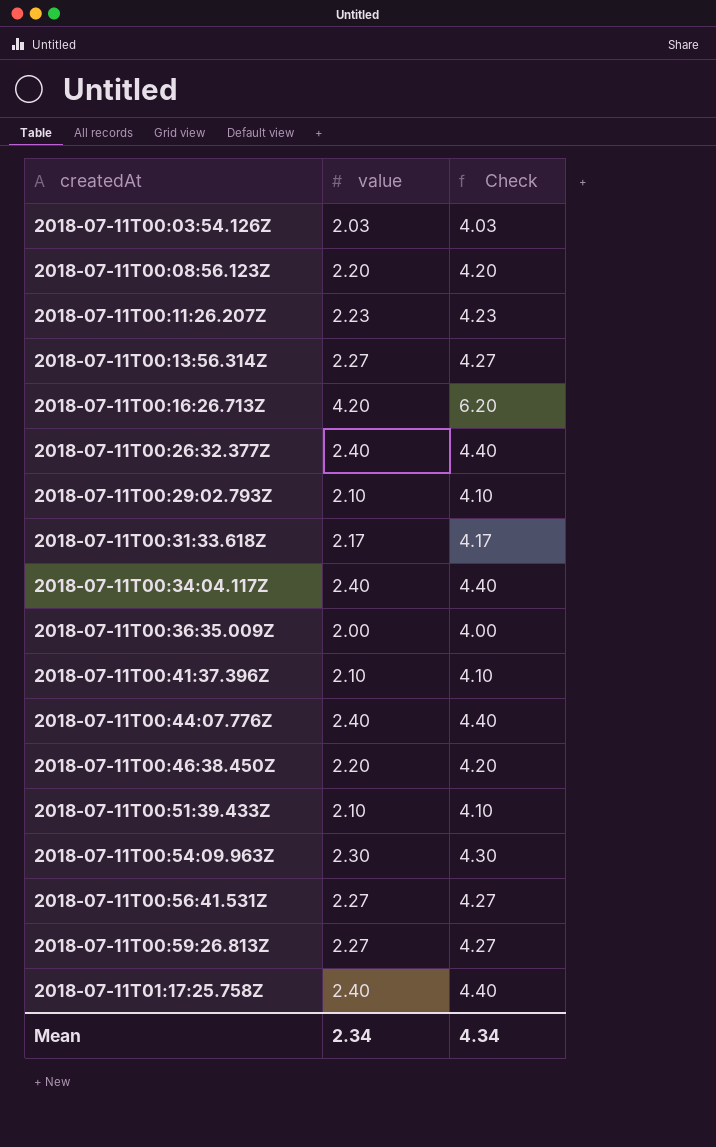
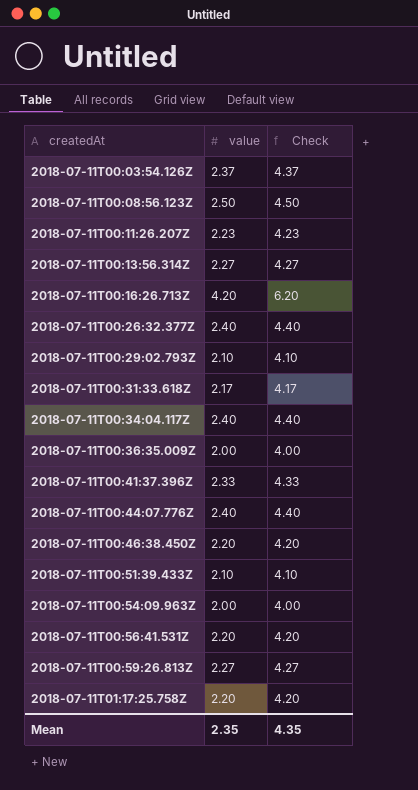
2018-07-11T00:03:54.126Z | value: 2.03 -> 2.37
2018-07-11T00:03:54.126Z | Check: 4.03 -> 4.37
2018-07-11T00:08:56.123Z | value: 2.20 -> 2.50
2018-07-11T00:08:56.123Z | Check: 4.20 -> 4.50
2018-07-11T00:41:37.396Z | value: 2.10 -> 2.33
2018-07-11T00:41:37.396Z | Check: 4.10 -> 4.33
2018-07-11T00:54:09.963Z | value: 2.30 -> 2.00
2018-07-11T00:54:09.963Z | Check: 4.30 -> 4.00
2018-07-11T00:56:41.531Z | value: 2.27 -> 2.20
2018-07-11T00:56:41.531Z | Check: 4.27 -> 4.20
2018-07-11T01:17:25.758Z | value: 2.40 -> 2.20
2018-07-11T01:17:25.758Z | Check: 4.40 -> 4.20
Mean | value: 2.34 -> 2.35
Mean | Check: 4.34 -> 4.35

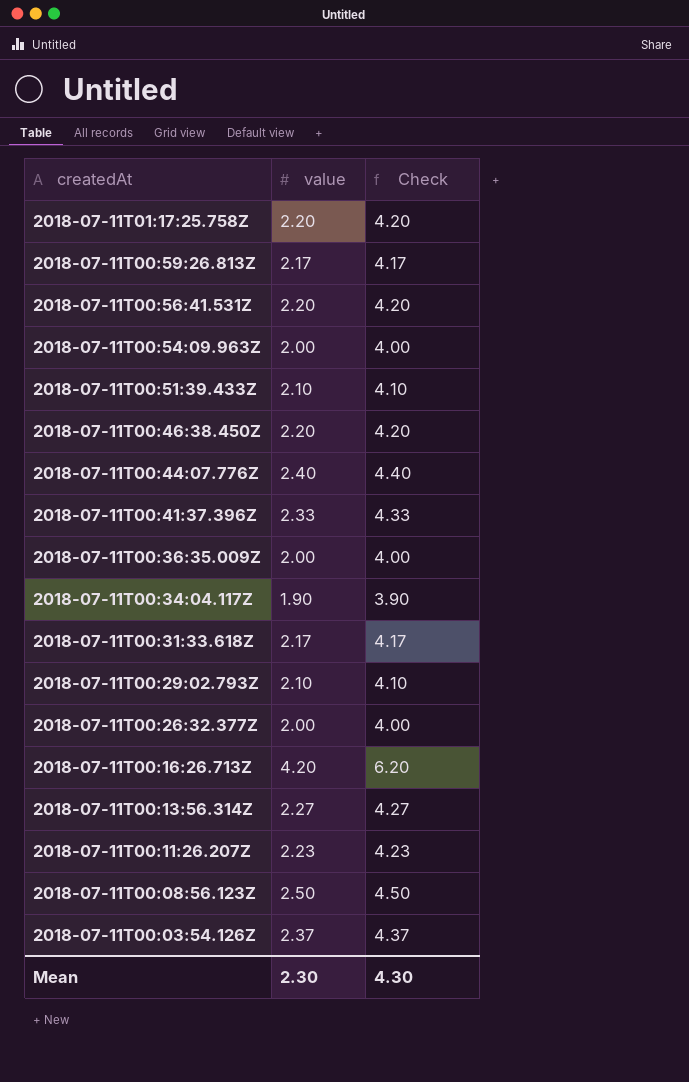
row order: createdAt ascending -> createdAt descending
2018-07-11T00:59:26.813Z | value: 2.27 -> 2.17
2018-07-11T00:59:26.813Z | Check: 4.27 -> 4.17
2018-07-11T00:34:04.117Z | value: 2.40 -> 1.90
2018-07-11T00:34:04.117Z | Check: 4.40 -> 3.90
2018-07-11T00:26:32.377Z | value: 2.40 -> 2.00
2018-07-11T00:26:32.377Z | Check: 4.40 -> 4.00
Mean | value: 2.35 -> 2.30
Mean | Check: 4.35 -> 4.30

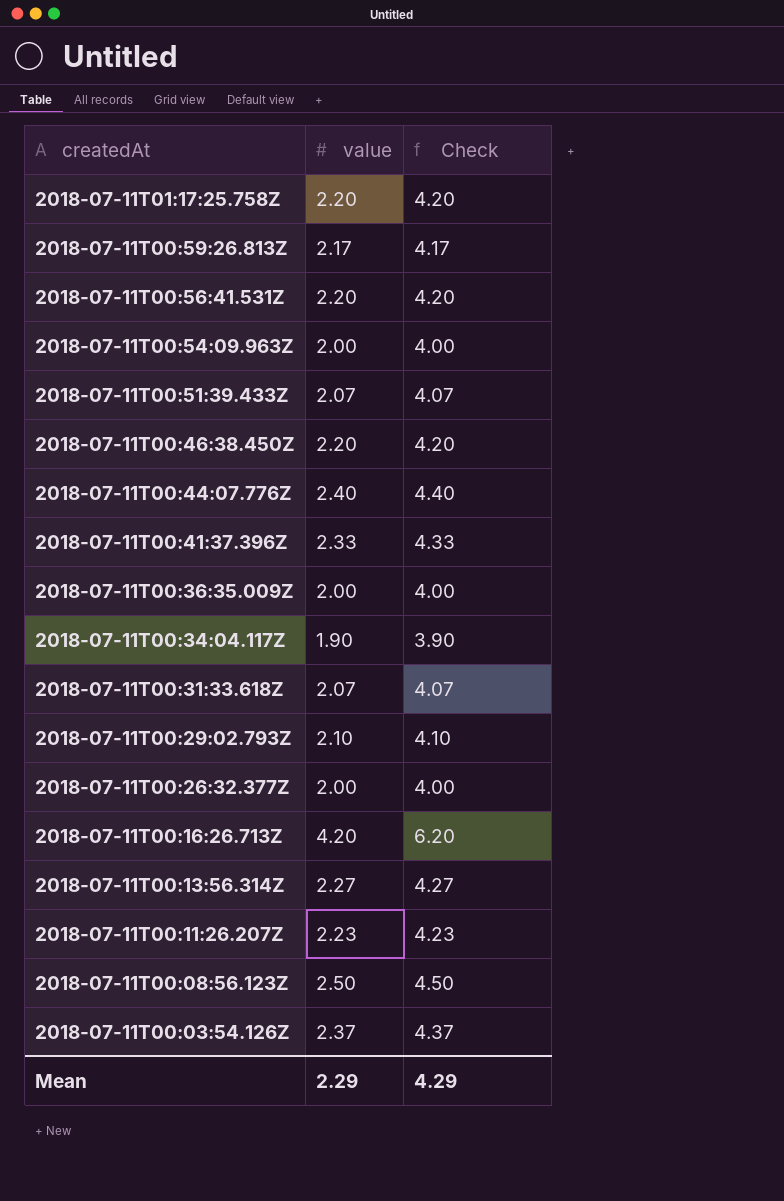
2018-07-11T00:51:39.433Z | value: 2.10 -> 2.07
2018-07-11T00:51:39.433Z | Check: 4.10 -> 4.07
2018-07-11T00:31:33.618Z | value: 2.17 -> 2.07
2018-07-11T00:31:33.618Z | Check: 4.17 -> 4.07
Mean | value: 2.30 -> 2.29
Mean | Check: 4.30 -> 4.29

